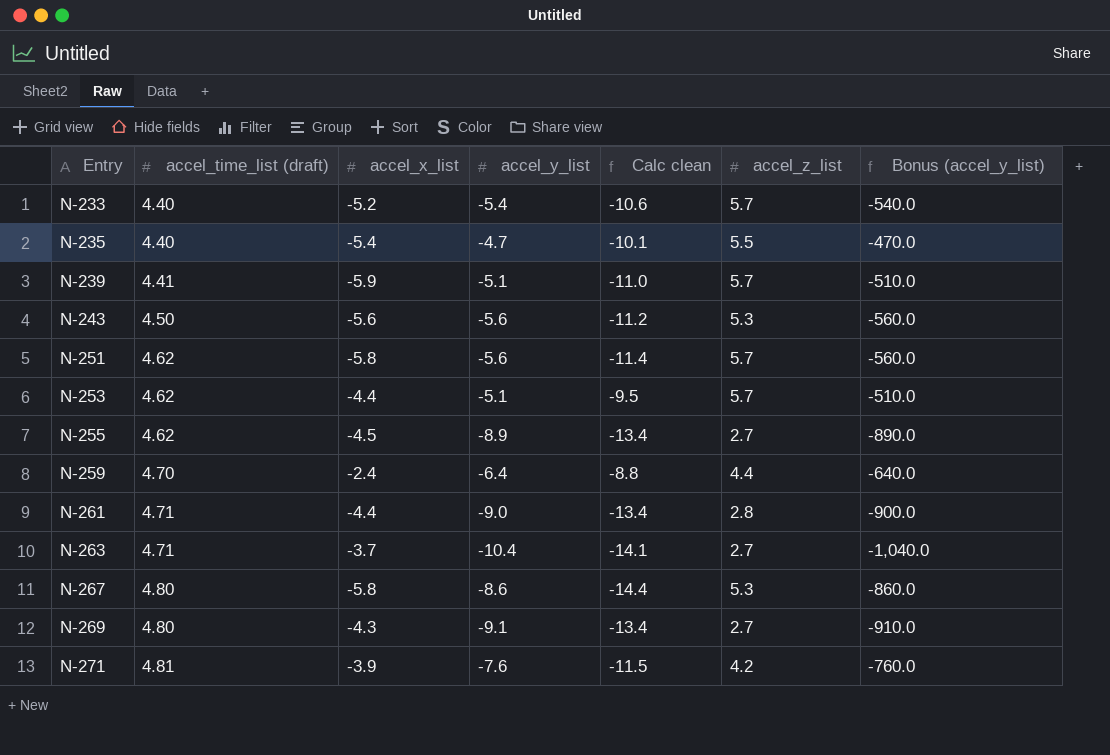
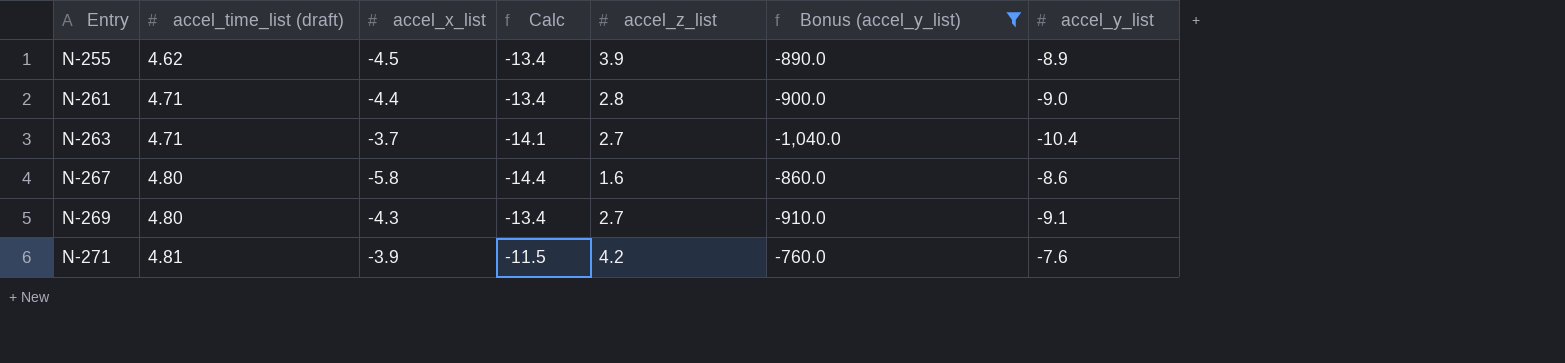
filter: none -> Bonus (accel_y_list) <= -760.0
column name: Calc clean -> Calc
column accel_y_list | position: 4 -> 7
N-255 | accel_z_list: 2.7 -> 3.9
N-267 | accel_z_list: 5.3 -> 1.6

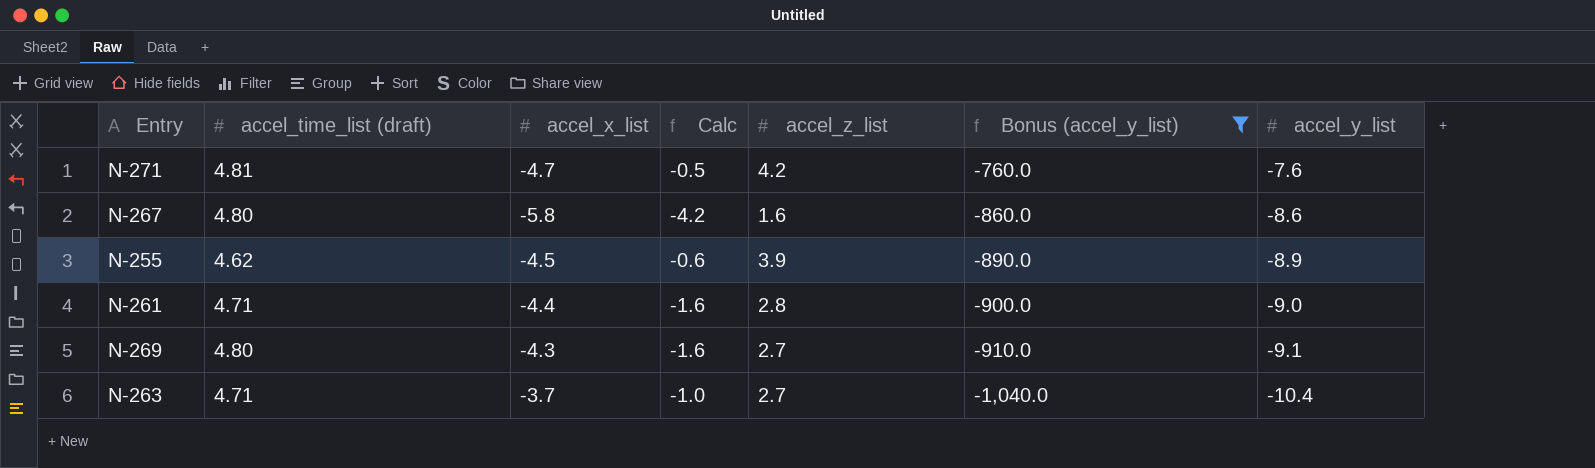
row order: Entry ascending -> Bonus (accel_y_list) descending
column Calc | formula: [accel_x_list] + [accel_y_list] -> [accel_x_list] + [accel_z_list]
N-271 | accel_x_list: -3.9 -> -4.7

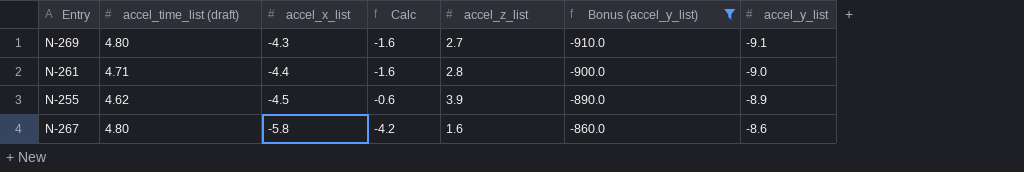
row order: Bonus (accel_y_list) descending -> accel_x_list descending
row N-271: 4.81 | -4.7 | -0.5 | 4.2 | -760.0 | -7.6 -> none
row N-263: 4.71 | -3.7 | -1.0 | 2.7 | -1,040.0 | -10.4 -> none

